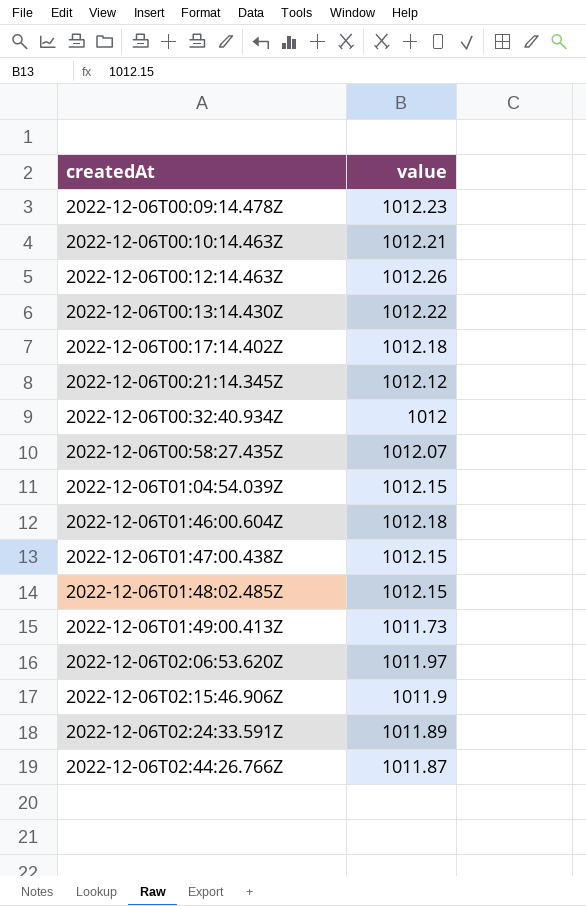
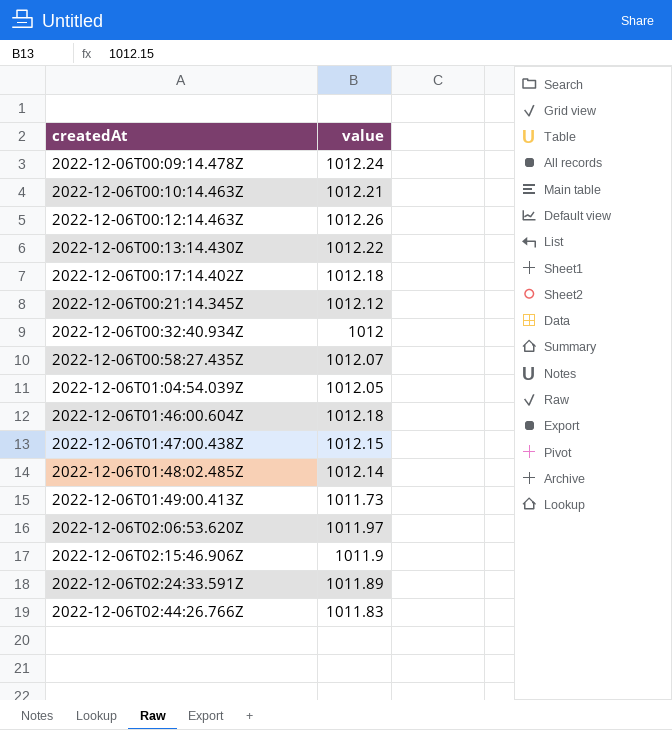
2022-12-06T00:09:14.478Z | value: 1012.23 -> 1012.24
2022-12-06T01:04:54.039Z | value: 1012.15 -> 1012.05
2022-12-06T01:48:02.485Z | value: 1012.15 -> 1012.14
2022-12-06T02:44:26.766Z | value: 1011.87 -> 1011.83

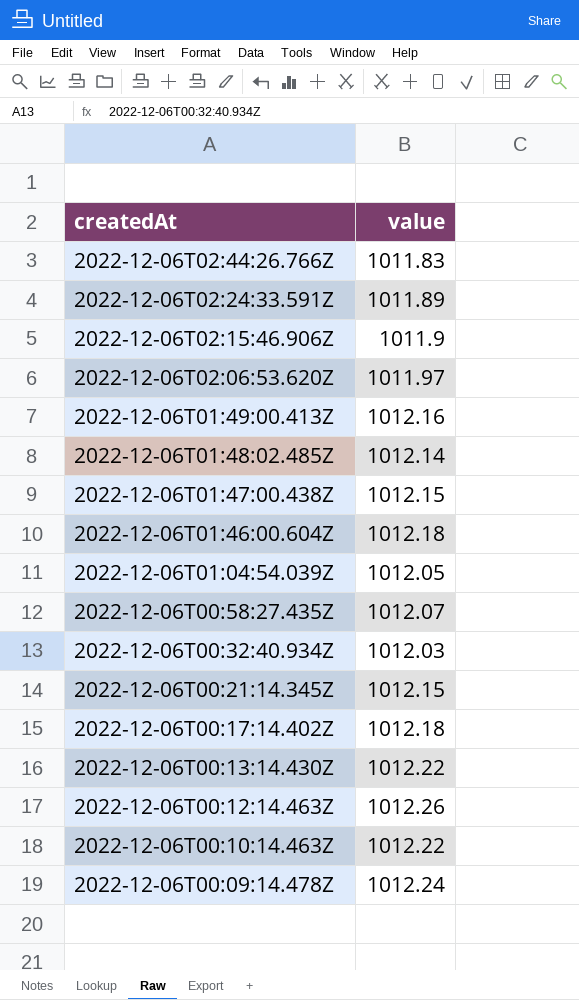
row order: createdAt ascending -> createdAt descending
2022-12-06T01:49:00.413Z | value: 1011.73 -> 1012.16
2022-12-06T00:32:40.934Z | value: 1012 -> 1012.03
2022-12-06T00:21:14.345Z | value: 1012.12 -> 1012.15
2022-12-06T00:10:14.463Z | value: 1012.21 -> 1012.22

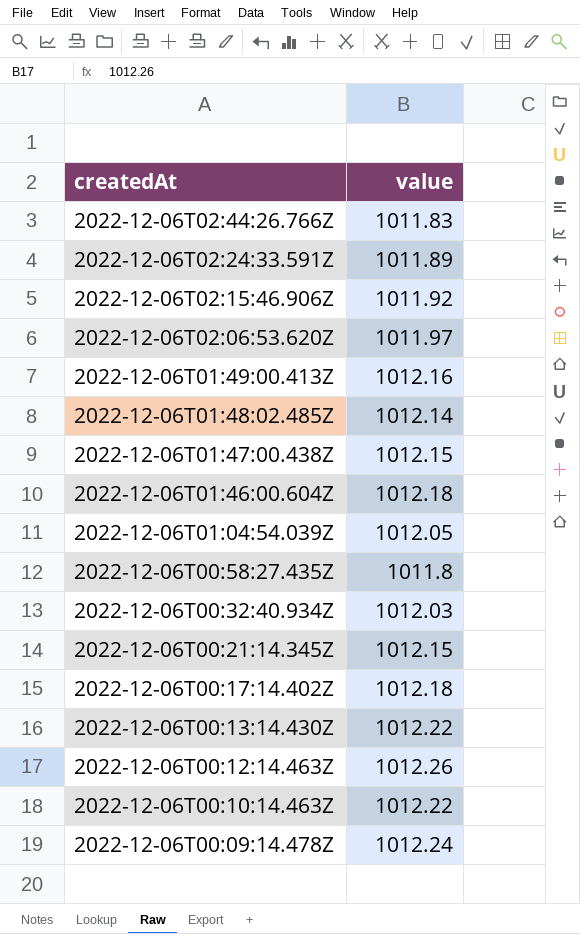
2022-12-06T02:15:46.906Z | value: 1011.9 -> 1011.92
2022-12-06T00:58:27.435Z | value: 1012.07 -> 1011.8

